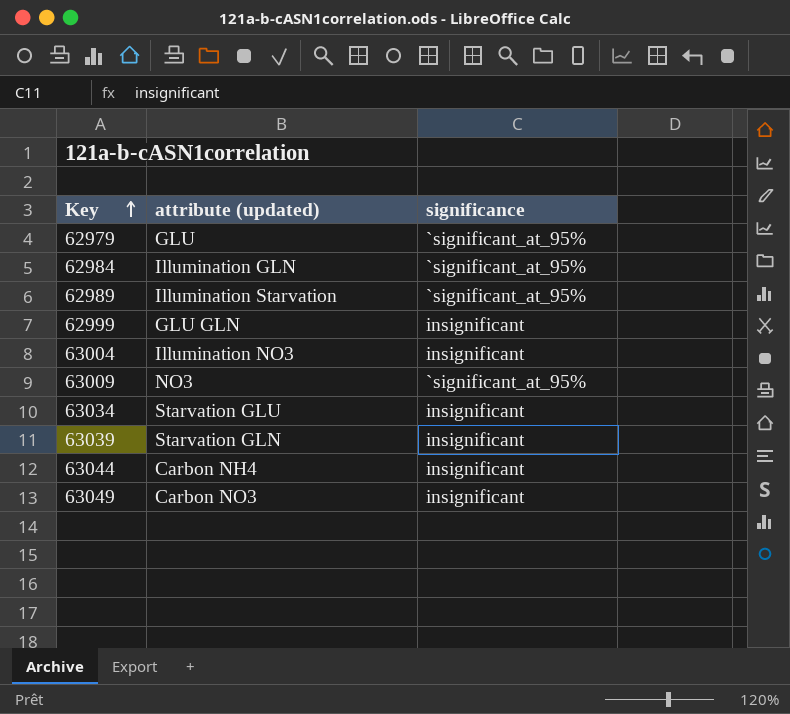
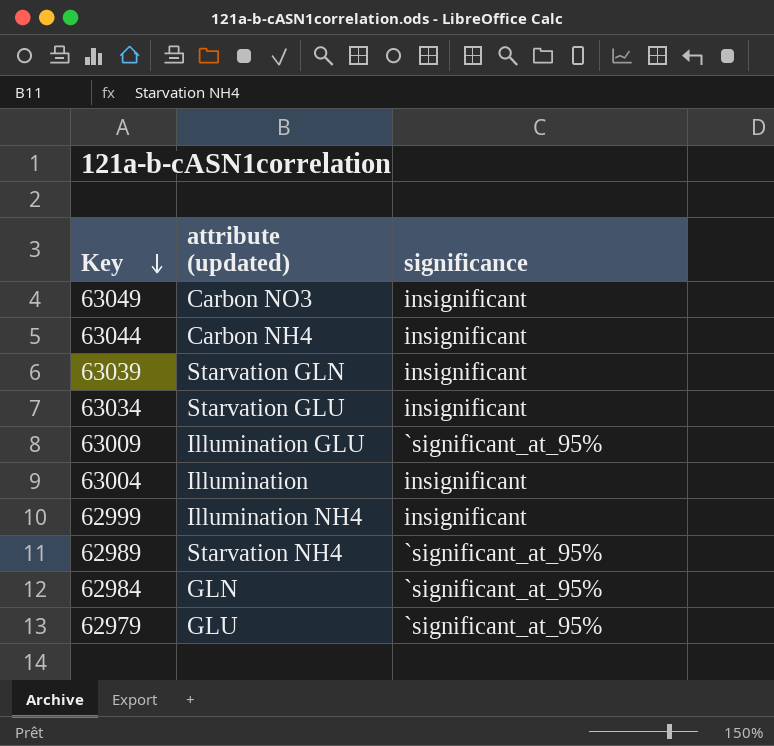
row order: Key ascending -> Key descending
63009 | attribute (updated): NO3 -> Illumination GLU
63004 | attribute (updated): Illumination NO3 -> Illumination
62999 | attribute (updated): GLU GLN -> Illumination NH4
62989 | attribute (updated): Illumination Starvation -> Starvation NH4
62984 | attribute (updated): Illumination GLN -> GLN

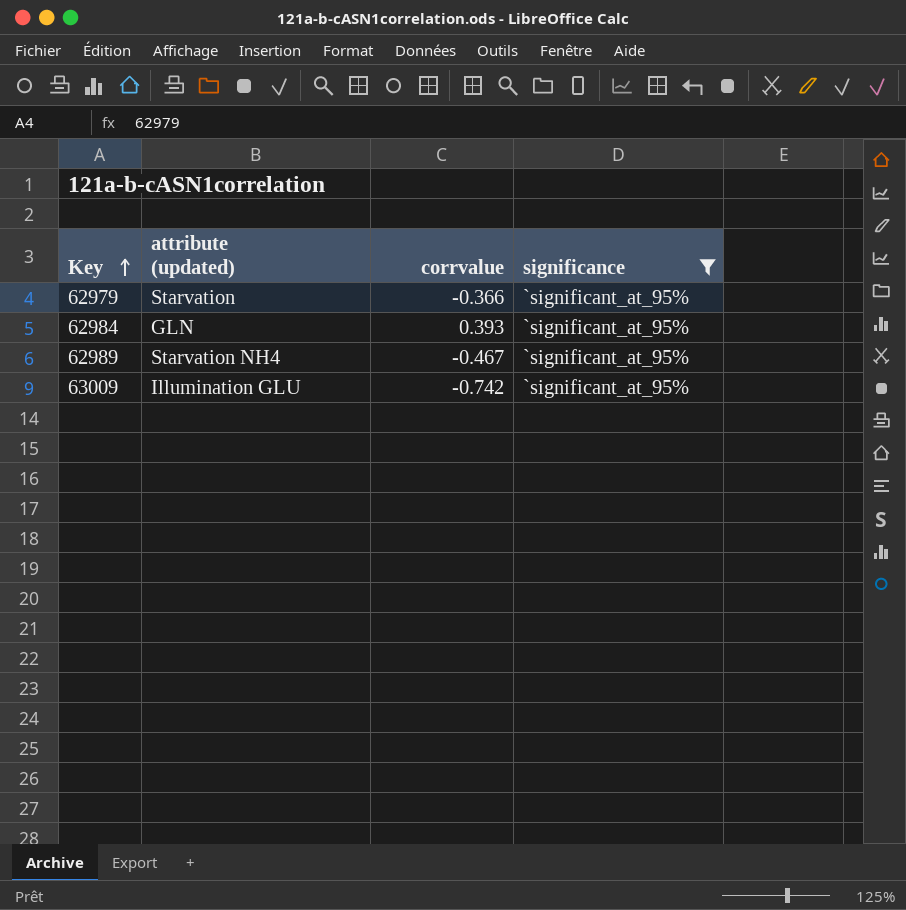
filter: none -> significance = `significant_at_95%
row order: Key descending -> Key ascending
column corrvalue | position: none -> 3
62979 | attribute (updated): GLU -> Starvation

